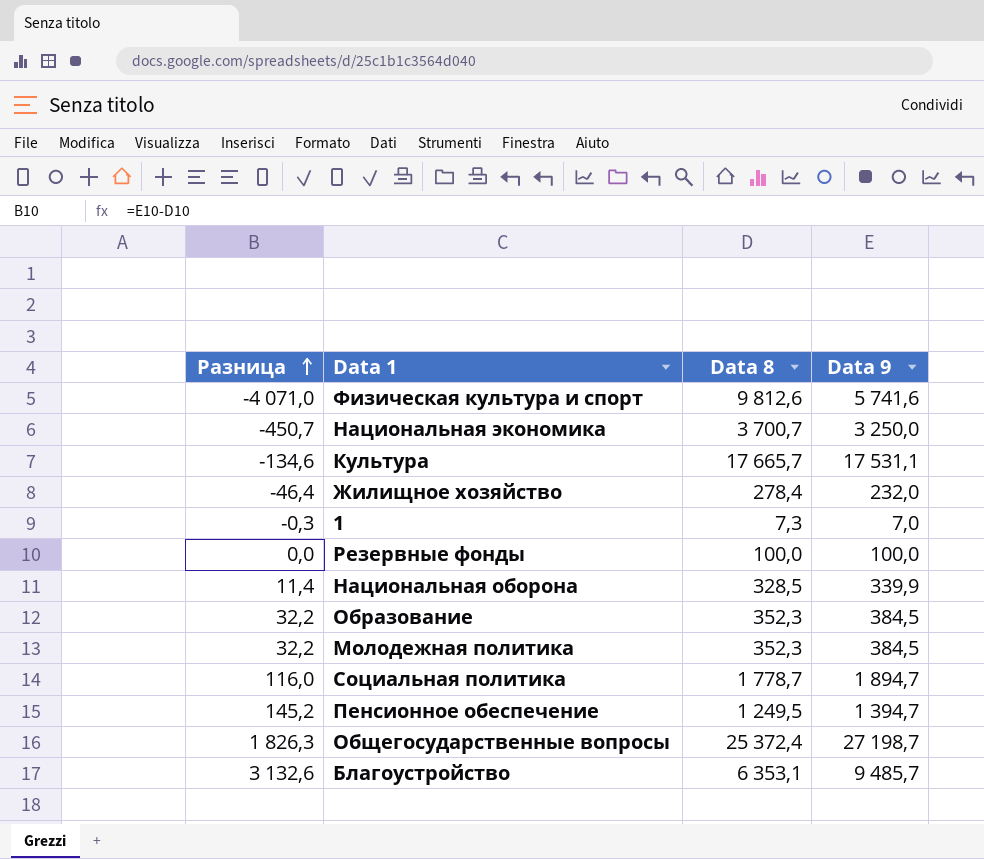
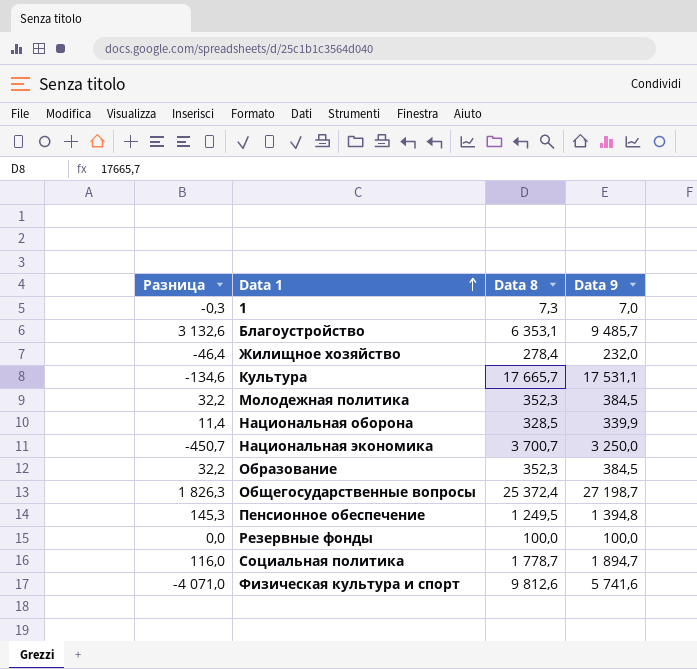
row order: Разница ascending -> Data 1 ascending
Пенсионное обеспечение | Разница: 145,2 -> 145,3
Пенсионное обеспечение | Data 9: 1 394,7 -> 1 394,8

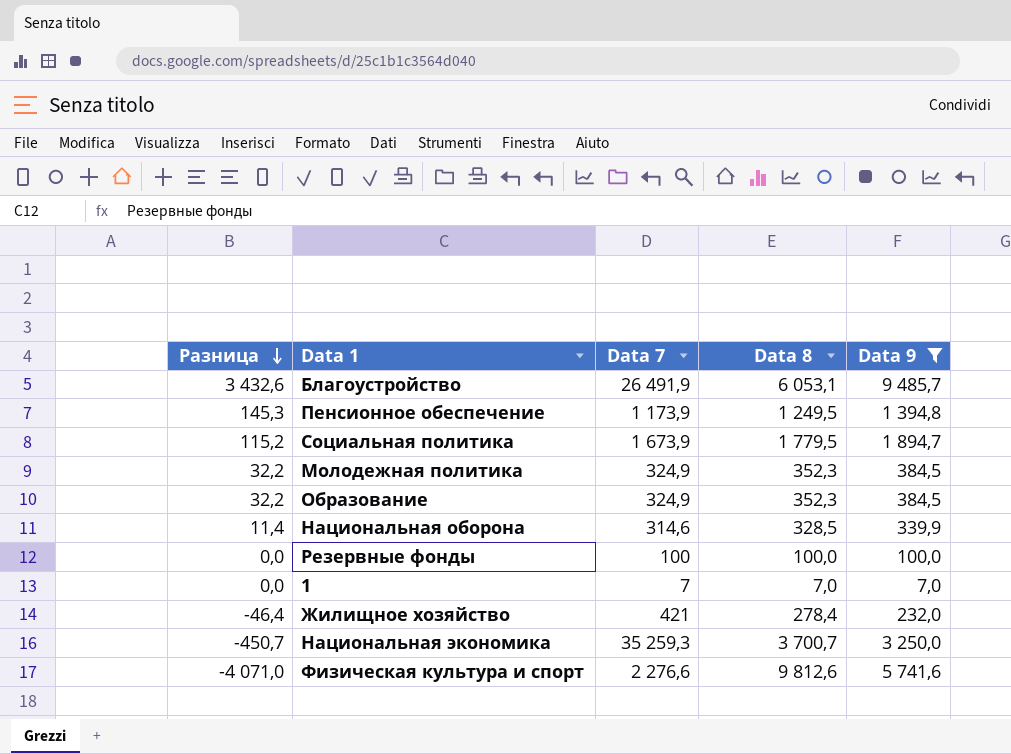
filter: none -> Data 9 <= 9 485,7
row order: Data 1 ascending -> Разница descending
column Data 7 | position: none -> 3
Благоустройство | Разница: 3 132,6 -> 3 432,6
Благоустройство | Data 8: 6 353,1 -> 6 053,1
Социальная политика | Разница: 116,0 -> 115,2
Социальная политика | Data 8: 1 778,7 -> 1 779,5
1 | Разница: -0,3 -> 0,0
1 | Data 8: 7,3 -> 7,0

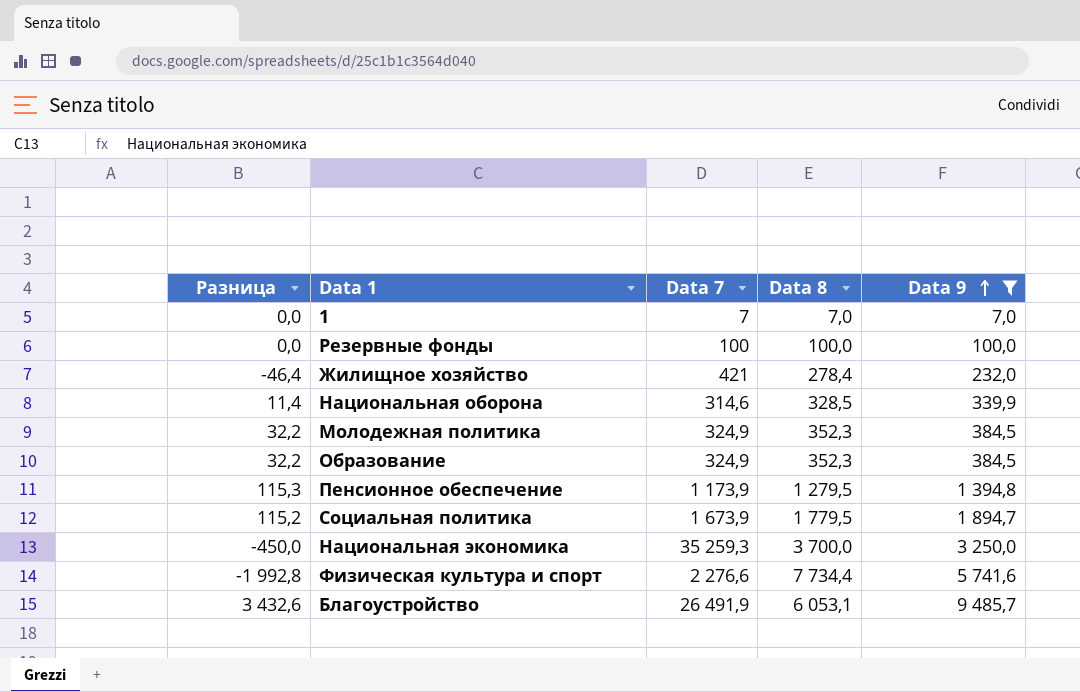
row order: Разница descending -> Data 9 ascending
Пенсионное обеспечение | Разница: 145,3 -> 115,3
Пенсионное обеспечение | Data 8: 1 249,5 -> 1 279,5
Национальная экономика | Разница: -450,7 -> -450,0
Национальная экономика | Data 8: 3 700,7 -> 3 700,0
Физическая культура и спорт | Разница: -4 071,0 -> -1 992,8
Физическая культура и спорт | Data 8: 9 812,6 -> 7 734,4

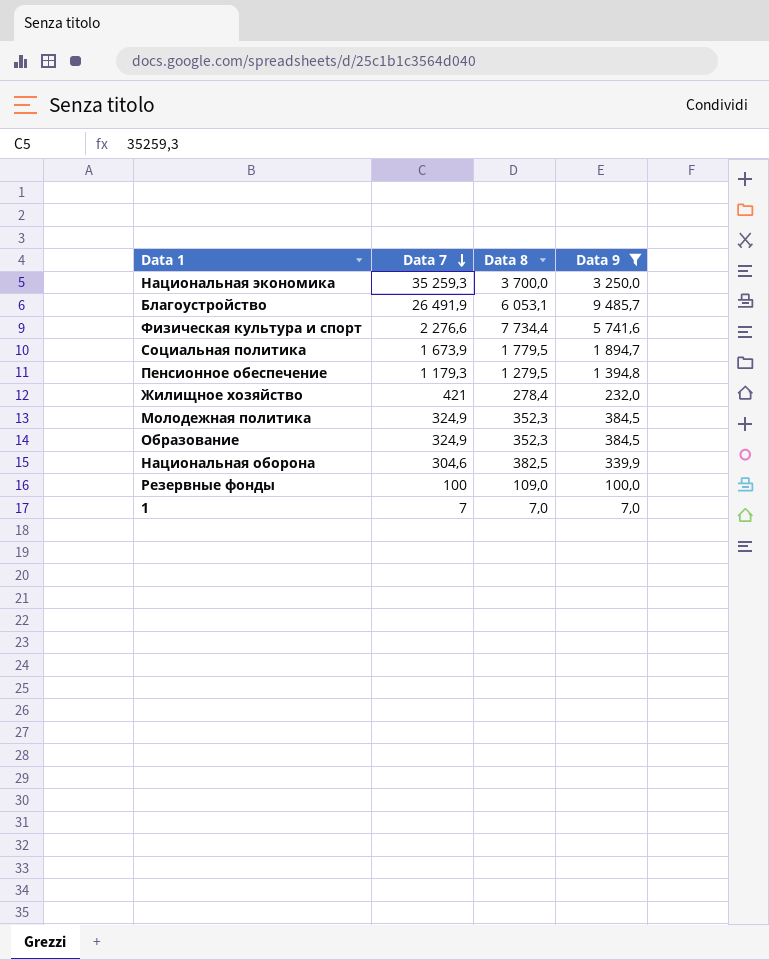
row order: Data 9 ascending -> Data 7 descending
column Разница | formula: [Data 9] - [Data 8] -> none
Пенсионное обеспечение | Data 7: 1 173,9 -> 1 179,3
Национальная оборона | Data 7: 314,6 -> 304,6
Национальная оборона | Data 8: 328,5 -> 382,5
Резервные фонды | Data 8: 100,0 -> 109,0

